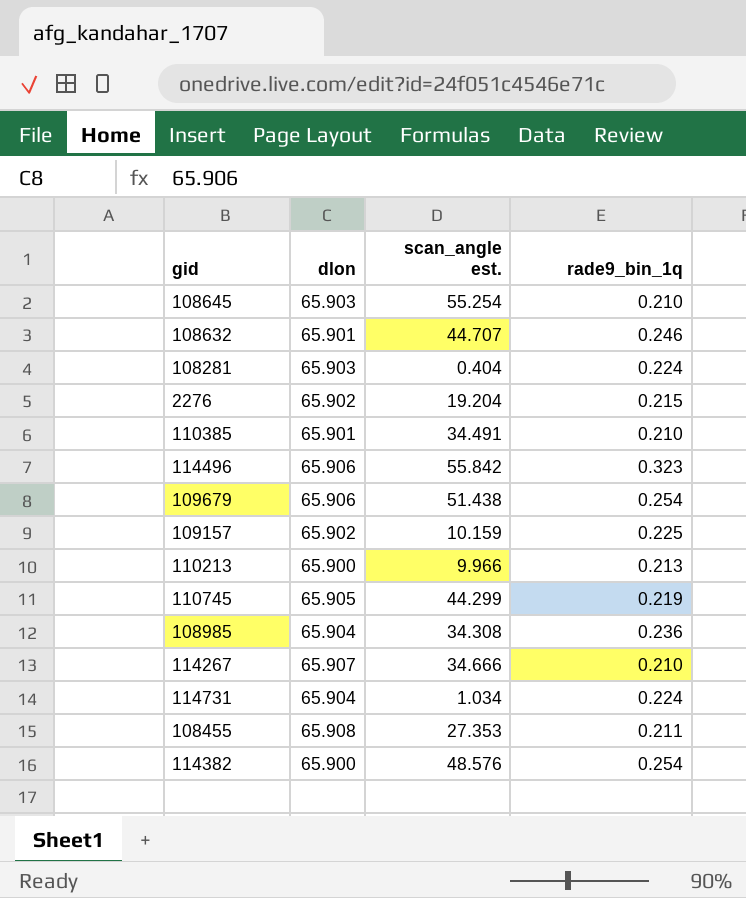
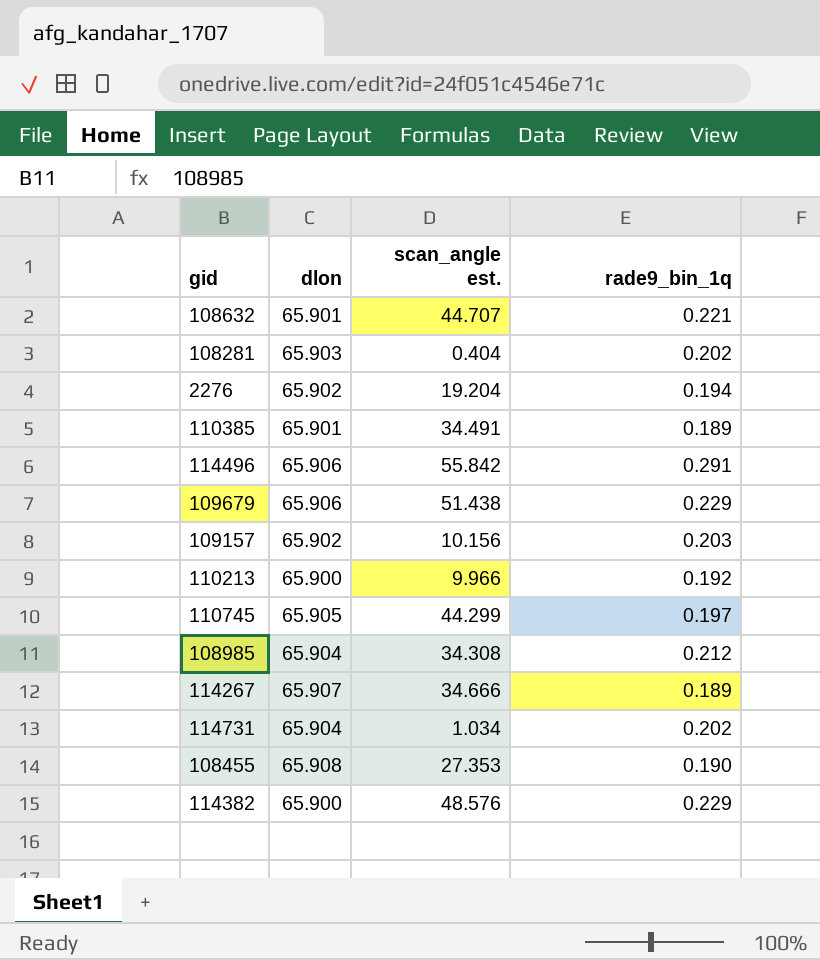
row 108645: 65.903 | 55.254 | 0.210 -> none
108632 | rade9_bin_1q: 0.246 -> 0.221
108281 | rade9_bin_1q: 0.224 -> 0.202
2276 | rade9_bin_1q: 0.215 -> 0.194
110385 | rade9_bin_1q: 0.210 -> 0.189
114496 | rade9_bin_1q: 0.323 -> 0.291
109679 | rade9_bin_1q: 0.254 -> 0.229
109157 | scan_angle est.: 10.159 -> 10.156
109157 | rade9_bin_1q: 0.225 -> 0.203
110213 | rade9_bin_1q: 0.213 -> 0.192
110745 | rade9_bin_1q: 0.219 -> 0.197
108985 | rade9_bin_1q: 0.236 -> 0.212
114267 | rade9_bin_1q: 0.210 -> 0.189
114731 | rade9_bin_1q: 0.224 -> 0.202
108455 | rade9_bin_1q: 0.211 -> 0.190
114382 | rade9_bin_1q: 0.254 -> 0.229

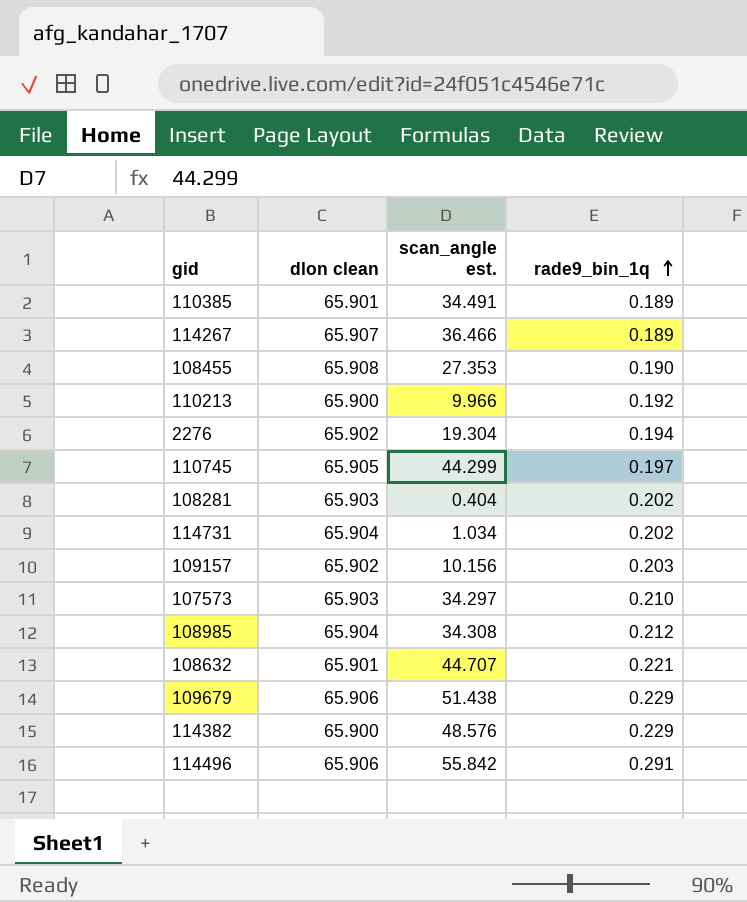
row order: none -> rade9_bin_1q ascending
column name: dlon -> dlon clean
114267 | scan_angle est.: 34.666 -> 36.466
2276 | scan_angle est.: 19.204 -> 19.304
row 107573: none -> 65.903 | 34.297 | 0.210

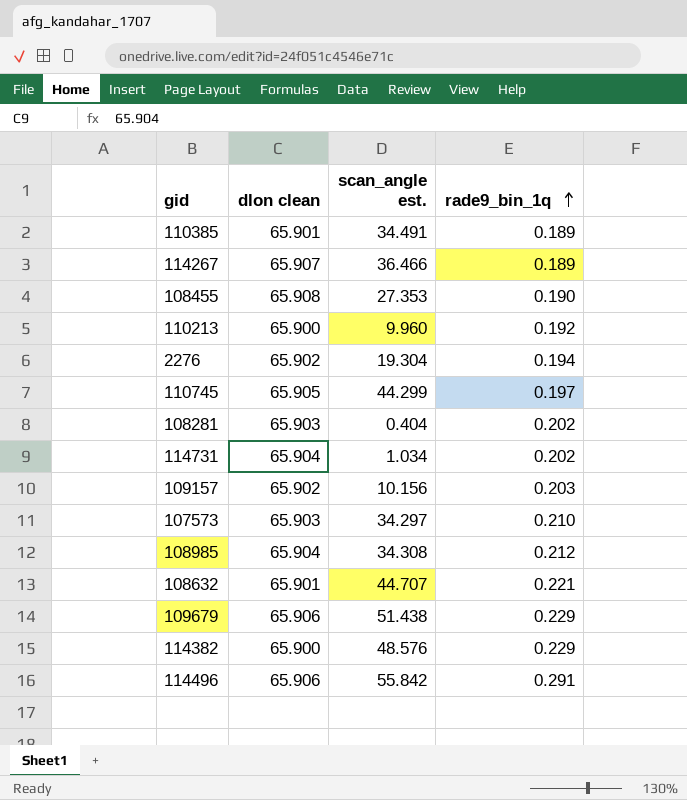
110213 | scan_angle est.: 9.966 -> 9.960

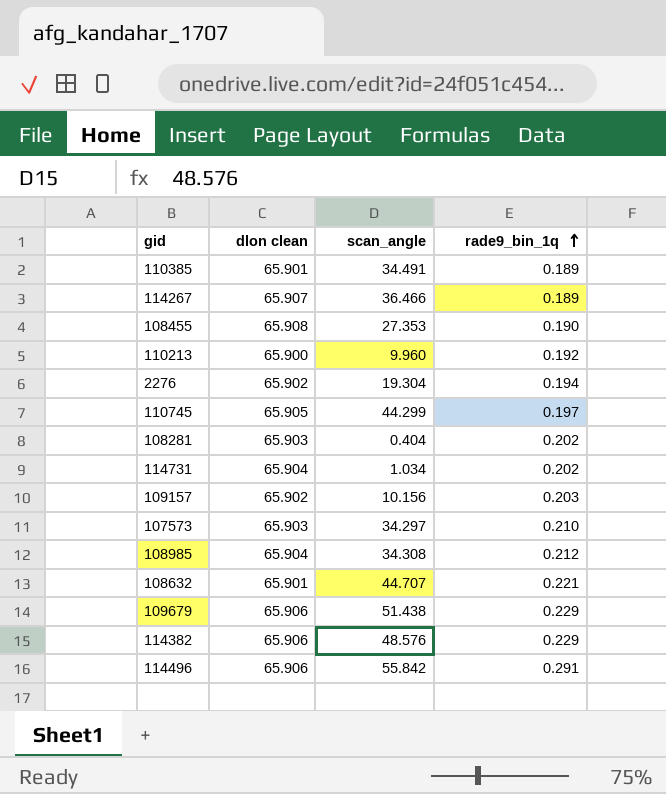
column name: scan_angle est. -> scan_angle
114382 | dlon clean: 65.900 -> 65.906

